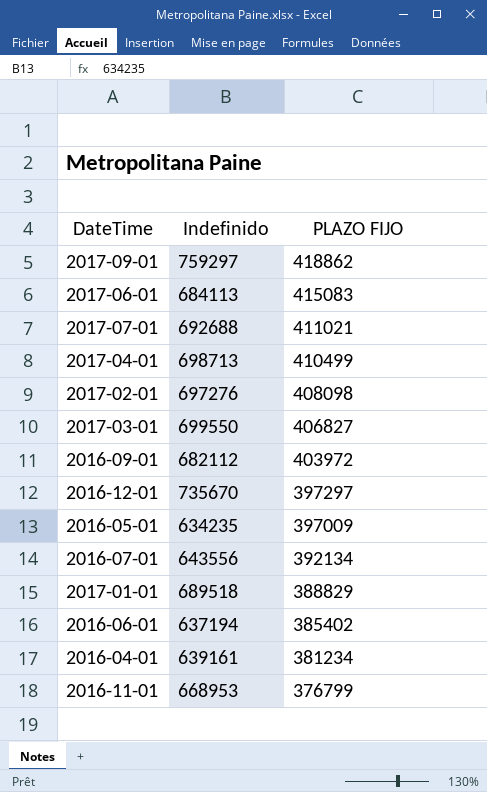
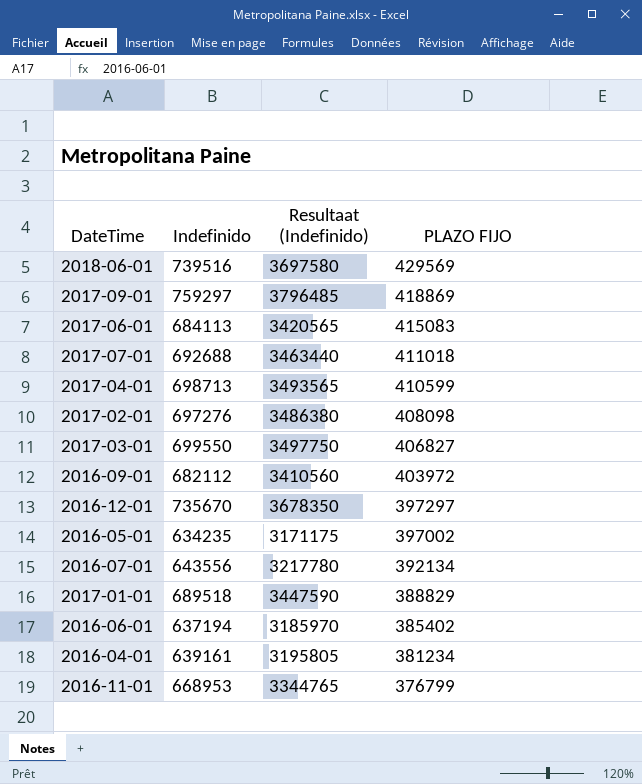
column Resultaat (Indefinido) | formula: none -> [Indefinido] * 5
row 2018-06-01: none -> 739516 | 3697580 | 429569
2017-09-01 | PLAZO FIJO: 418862 -> 418869
2017-07-01 | PLAZO FIJO: 411021 -> 411018
2017-04-01 | PLAZO FIJO: 410499 -> 410599
2016-05-01 | PLAZO FIJO: 397009 -> 397002

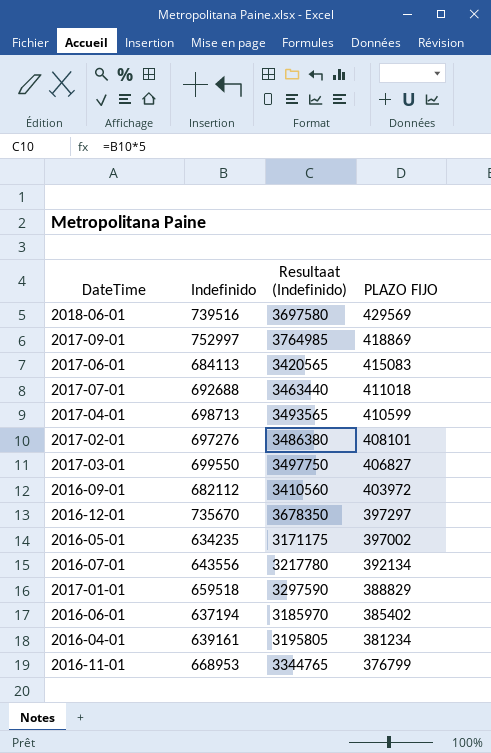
2017-09-01 | Indefinido: 759297 -> 752997
2017-09-01 | Resultaat (Indefinido): 3796485 -> 3764985
2017-02-01 | PLAZO FIJO: 408098 -> 408101
2017-01-01 | Indefinido: 689518 -> 659518
2017-01-01 | Resultaat (Indefinido): 3447590 -> 3297590

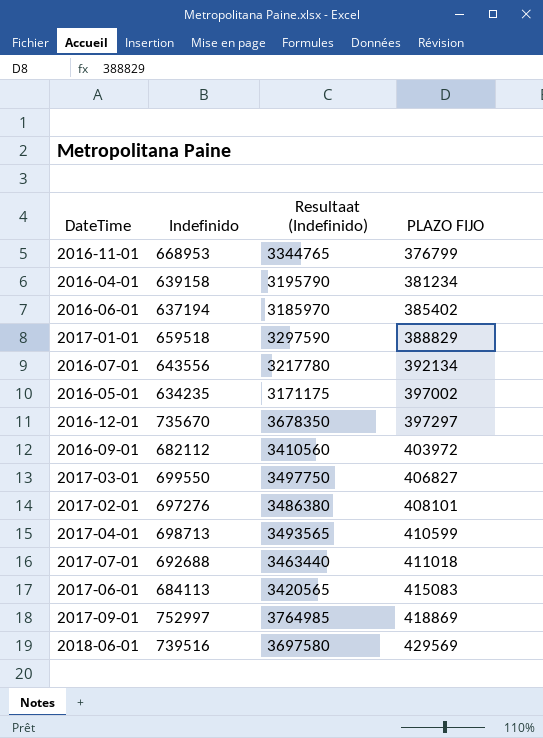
row order: PLAZO FIJO descending -> PLAZO FIJO ascending
2016-04-01 | Indefinido: 639161 -> 639158
2016-04-01 | Resultaat (Indefinido): 3195805 -> 3195790

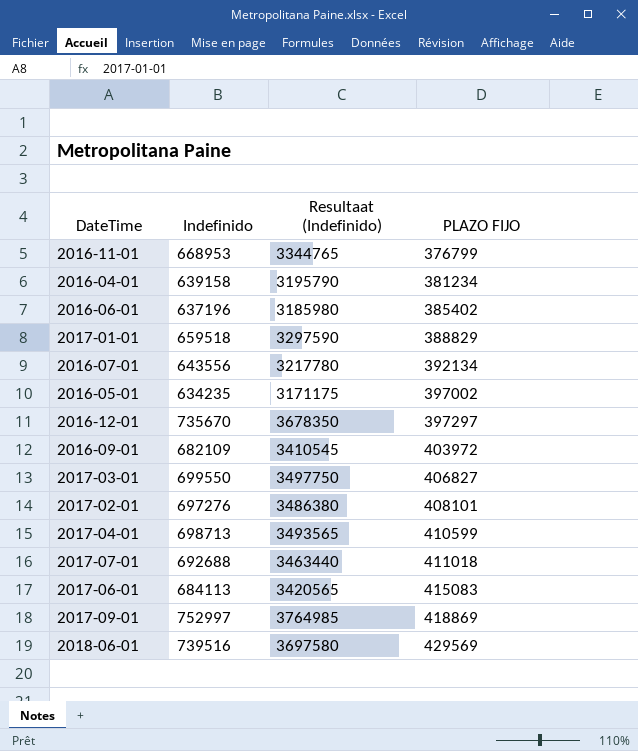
2016-06-01 | Indefinido: 637194 -> 637196
2016-06-01 | Resultaat (Indefinido): 3185970 -> 3185980
2016-09-01 | Indefinido: 682112 -> 682109
2016-09-01 | Resultaat (Indefinido): 3410560 -> 3410545

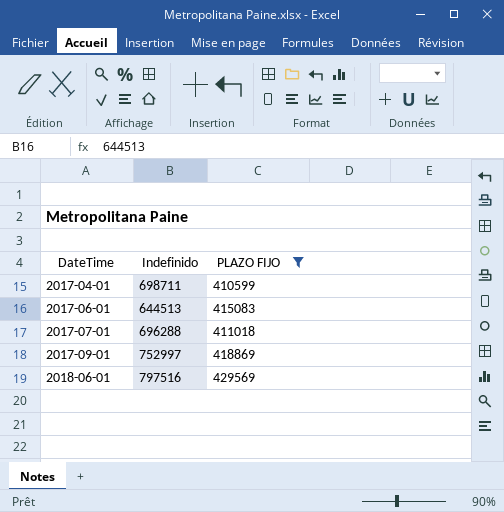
filter: none -> PLAZO FIJO >= 410599
row order: PLAZO FIJO ascending -> DateTime ascending
column Resultaat (Indefinido) | formula: [Indefinido] * 5 -> none
2017-04-01 | Indefinido: 698713 -> 698711
2017-06-01 | Indefinido: 684113 -> 644513
2017-07-01 | Indefinido: 692688 -> 696288
2018-06-01 | Indefinido: 739516 -> 797516

